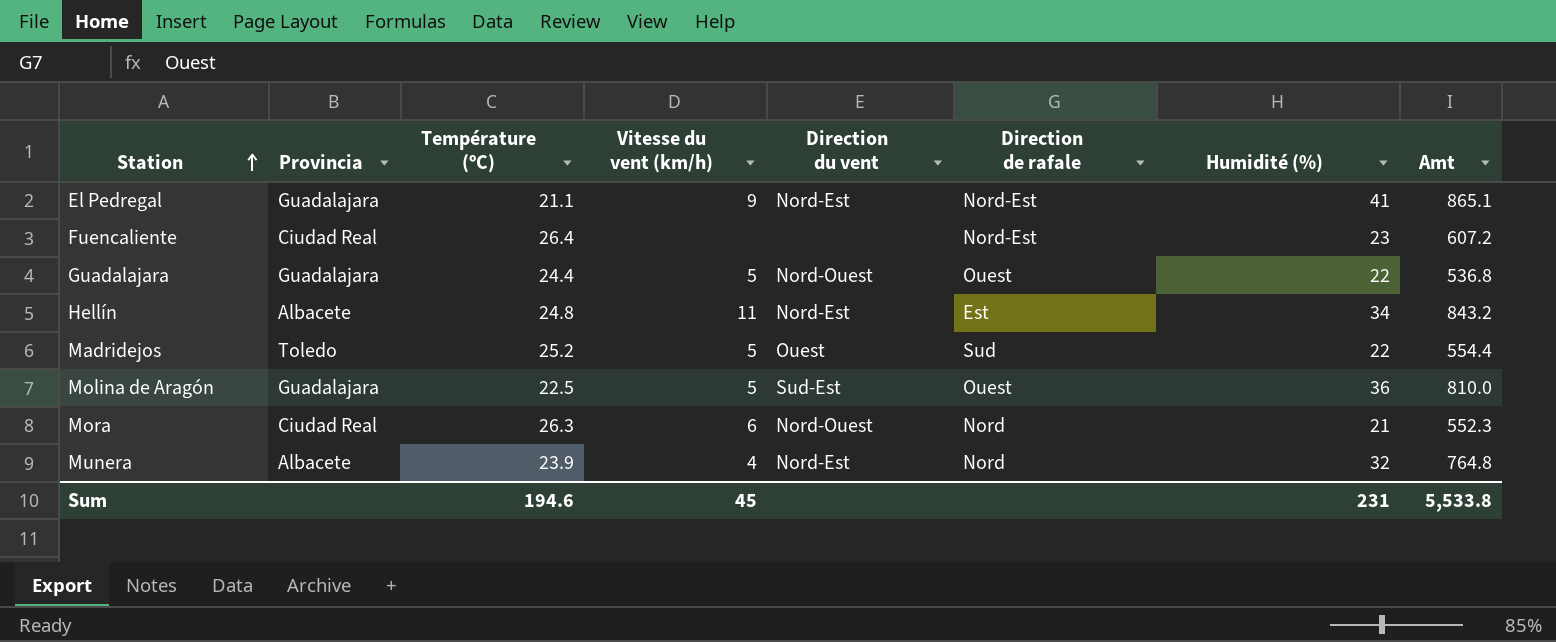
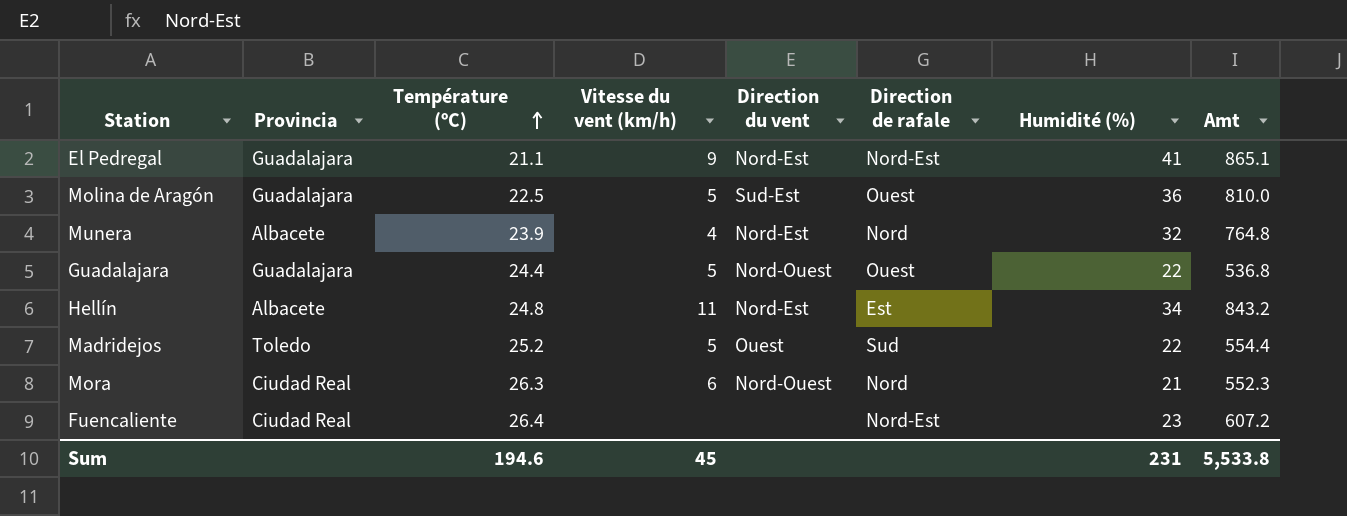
row order: Station ascending -> Température (ºC) ascending

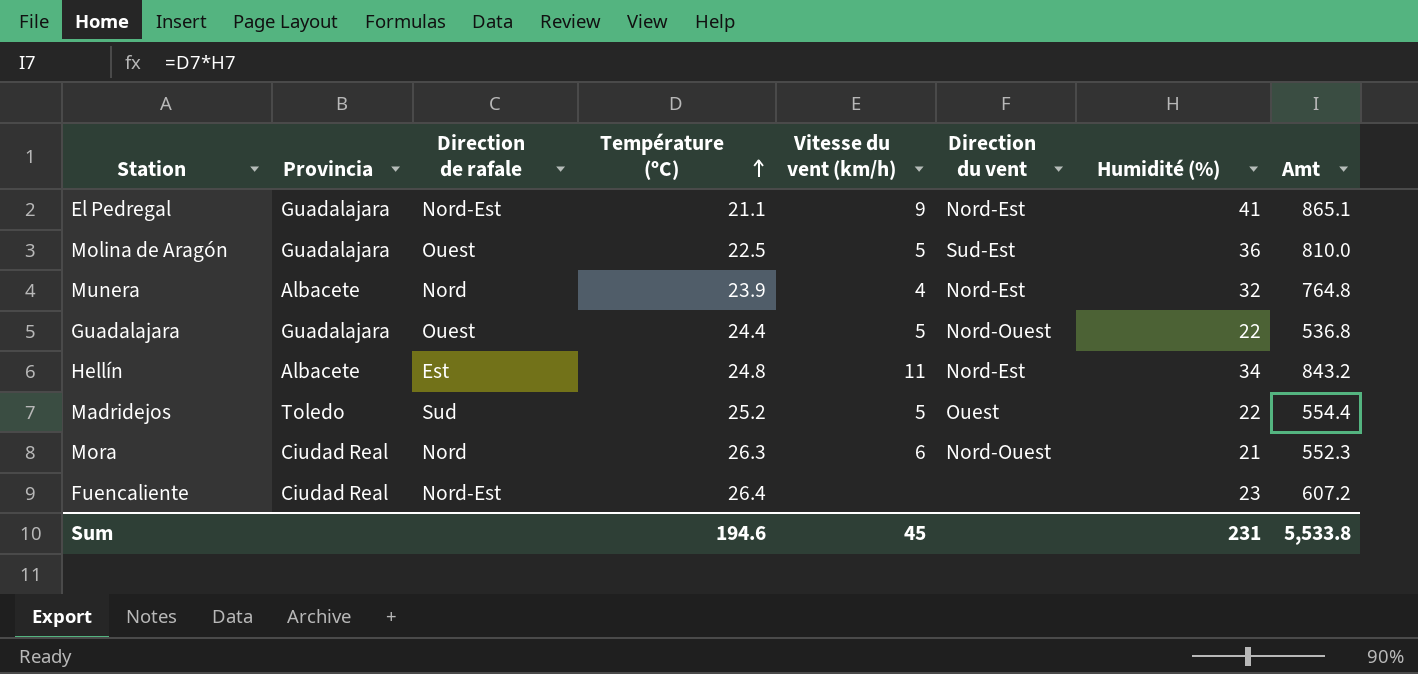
column Direction de rafale | position: 6 -> 3

